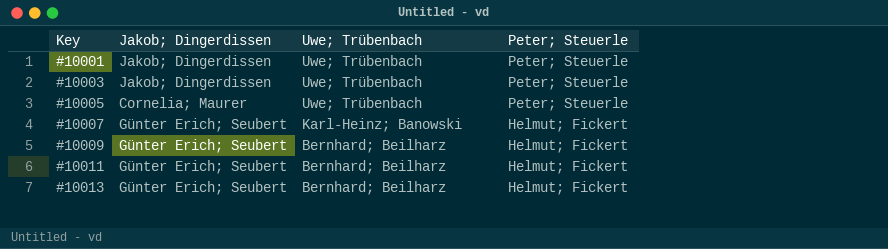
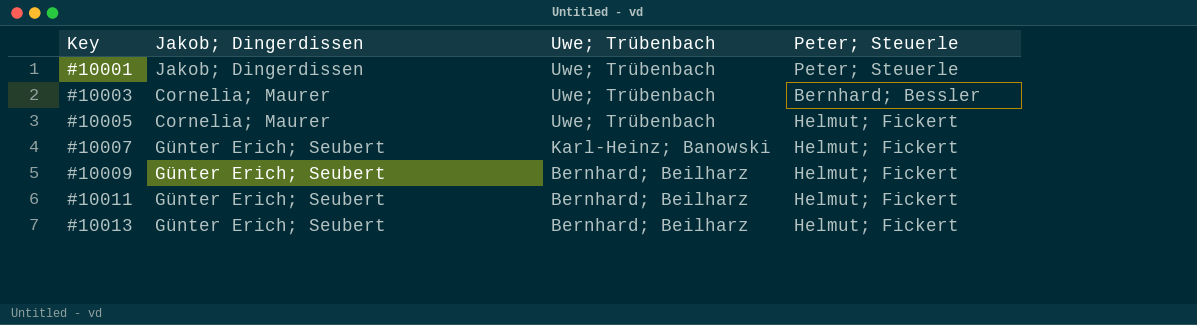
#10003 | Jakob; Dingerdissen: Jakob; Dingerdissen -> Cornelia; Maurer
#10003 | Peter; Steuerle: Peter; Steuerle -> Bernhard; Bessler
#10005 | Peter; Steuerle: Peter; Steuerle -> Helmut; Fickert

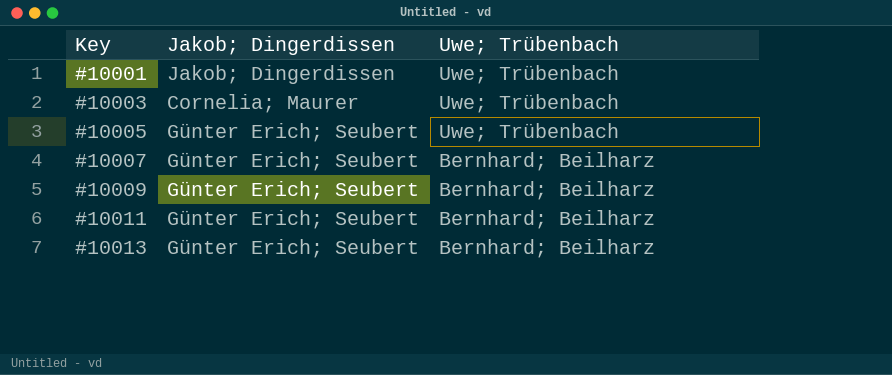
column Peter; Steuerle | position: 4 -> none
#10005 | Jakob; Dingerdissen: Cornelia; Maurer -> Günter Erich; Seubert
#10007 | Uwe; Trübenbach: Karl-Heinz; Banowski -> Bernhard; Beilharz

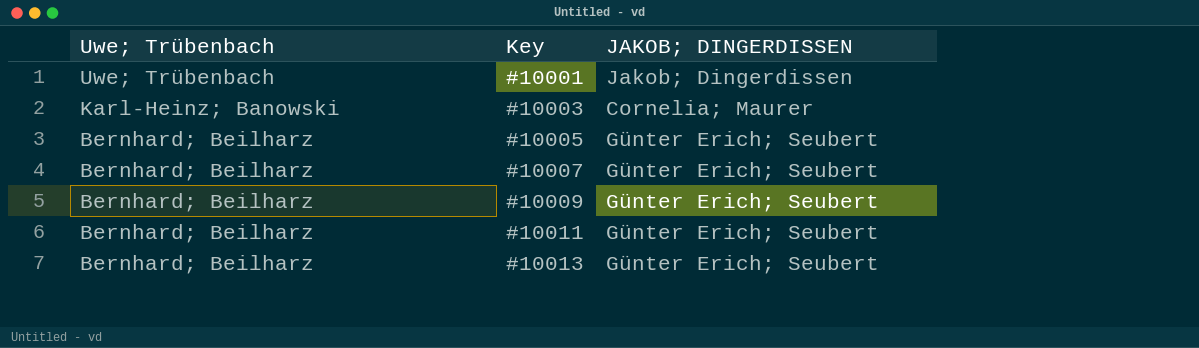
column Uwe; Trübenbach | position: 3 -> 1
column name: Jakob; Dingerdissen -> JAKOB; DINGERDISSEN
#10003 | Uwe; Trübenbach: Uwe; Trübenbach -> Karl-Heinz; Banowski
#10005 | Uwe; Trübenbach: Uwe; Trübenbach -> Bernhard; Beilharz

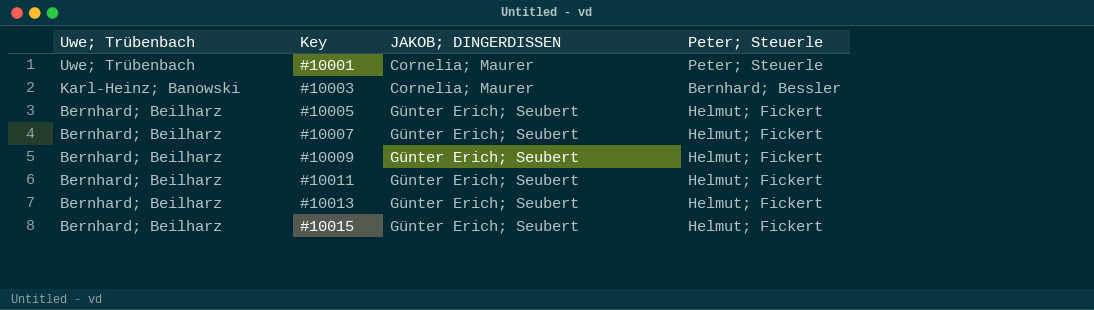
column Peter; Steuerle | position: none -> 4
#10001 | JAKOB; DINGERDISSEN: Jakob; Dingerdissen -> Cornelia; Maurer
row #10015: none -> Bernhard; Beilharz | Günter Erich; Seubert | Helmut; Fickert

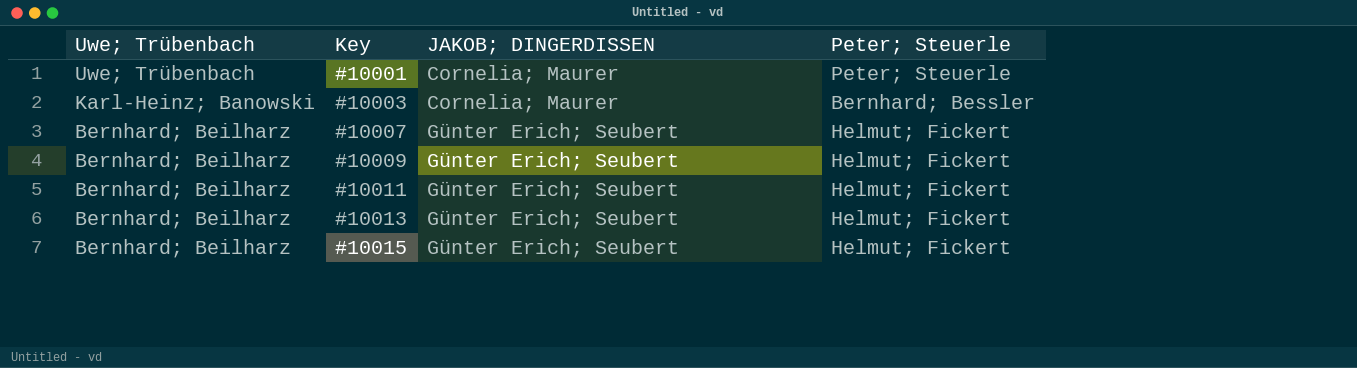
row #10005: Bernhard; Beilharz | Günter Erich; Seubert | Helmut; Fickert -> none

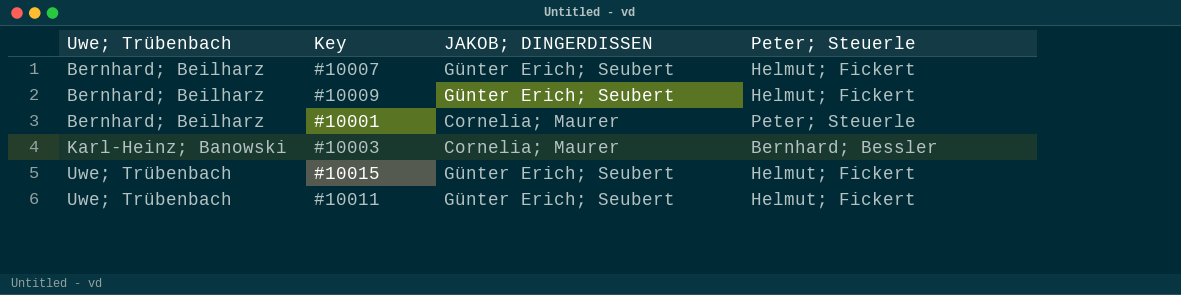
row order: Uwe; Trübenbach descending -> Uwe; Trübenbach ascending
row #10013: Bernhard; Beilharz | Günter Erich; Seubert | Helmut; Fickert -> none
#10001 | Uwe; Trübenbach: Uwe; Trübenbach -> Bernhard; Beilharz
#10015 | Uwe; Trübenbach: Bernhard; Beilharz -> Uwe; Trübenbach
#10011 | Uwe; Trübenbach: Bernhard; Beilharz -> Uwe; Trübenbach

